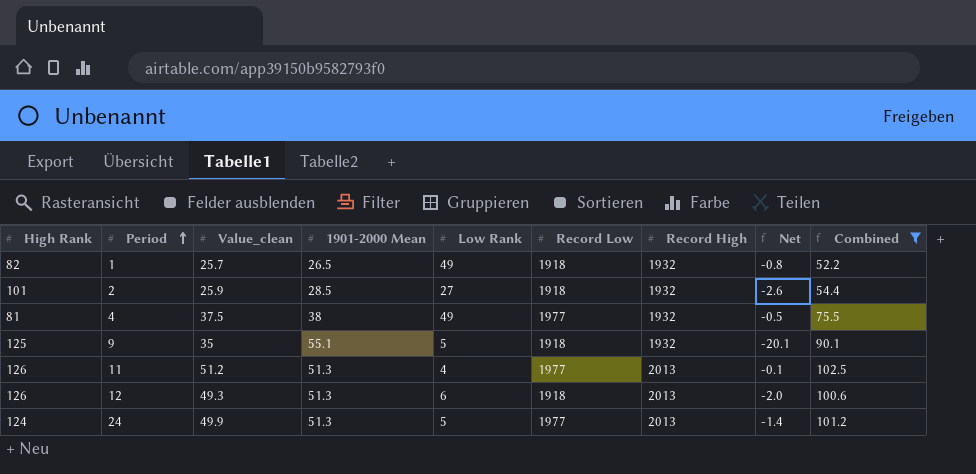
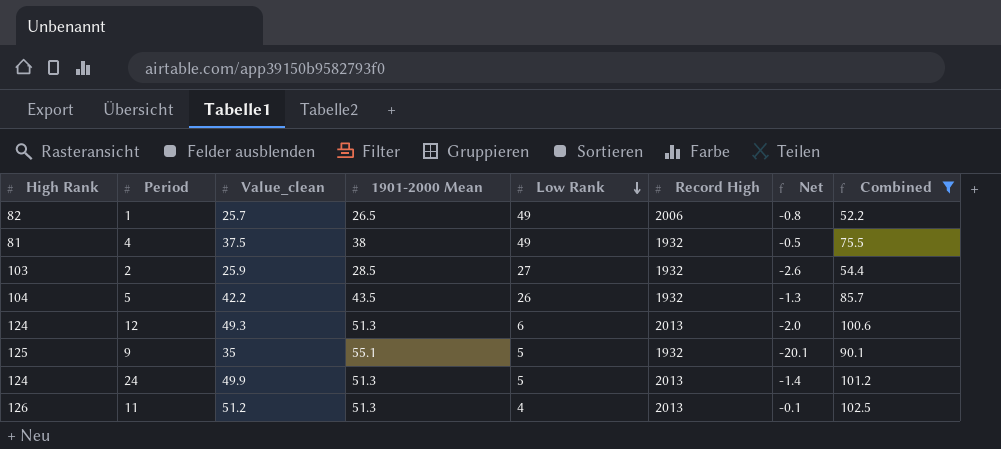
row order: Period ascending -> Low Rank descending
column Record Low | position: 6 -> none
1 | Record High: 1932 -> 2006
2 | High Rank: 101 -> 103
row 5: none -> 104 | 42.2 | 43.5 | 26 | 1932 | -1.3 | 85.7
12 | High Rank: 126 -> 124

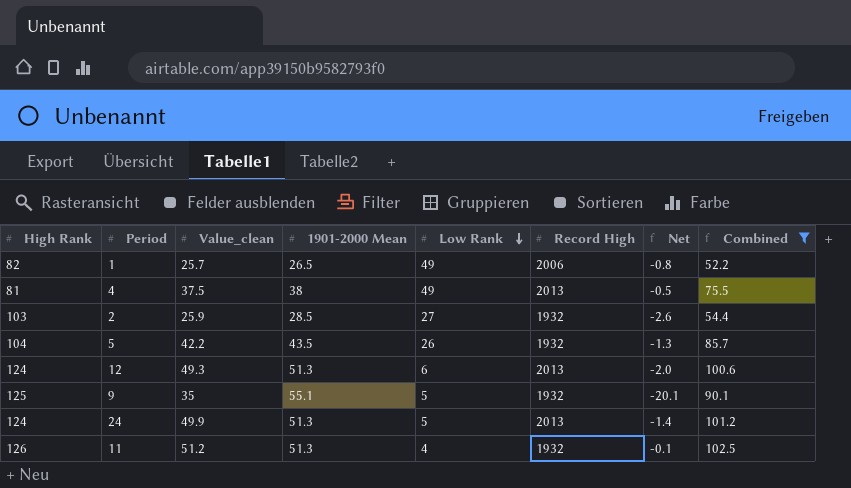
4 | Record High: 1932 -> 2013
11 | Record High: 2013 -> 1932

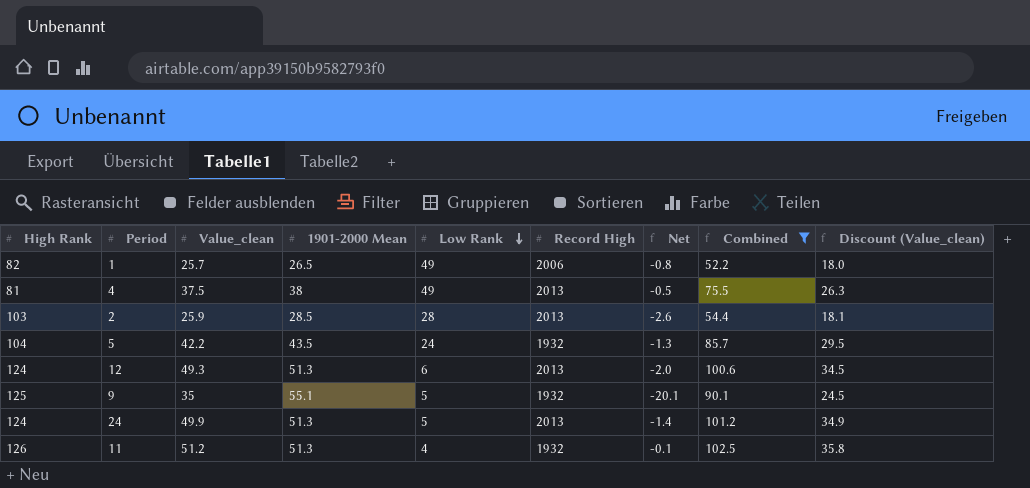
column Discount (Value_clean) | formula: none -> [Value_clean] * 0.7
2 | Low Rank: 27 -> 28
2 | Record High: 1932 -> 2013
5 | Low Rank: 26 -> 24

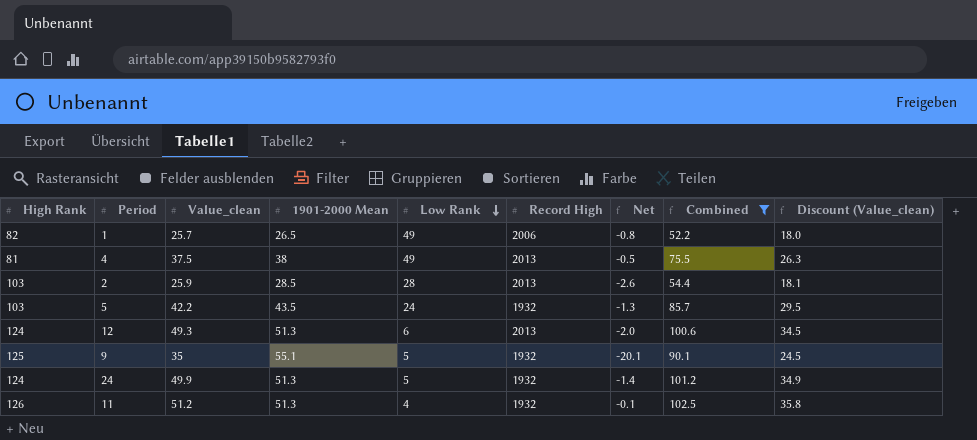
5 | High Rank: 104 -> 103
24 | Record High: 2013 -> 1932

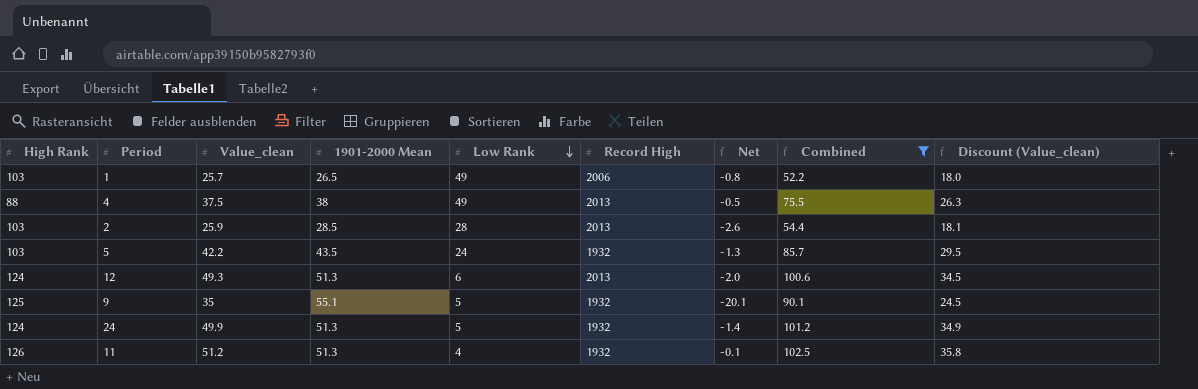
1 | High Rank: 82 -> 103
4 | High Rank: 81 -> 88

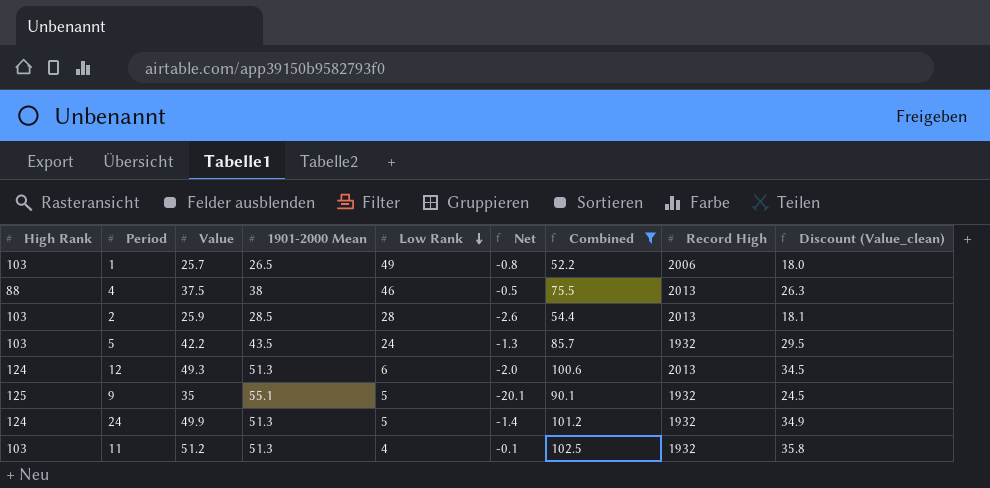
column name: Value_clean -> Value
column Record High | position: 6 -> 8
4 | Low Rank: 49 -> 46
11 | High Rank: 126 -> 103

